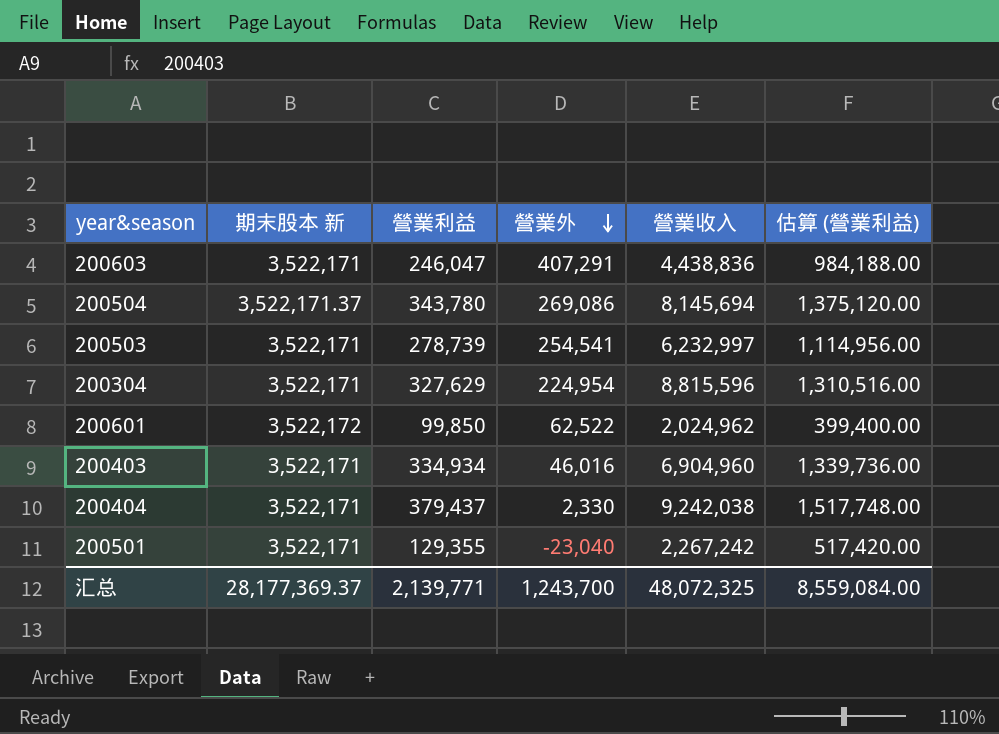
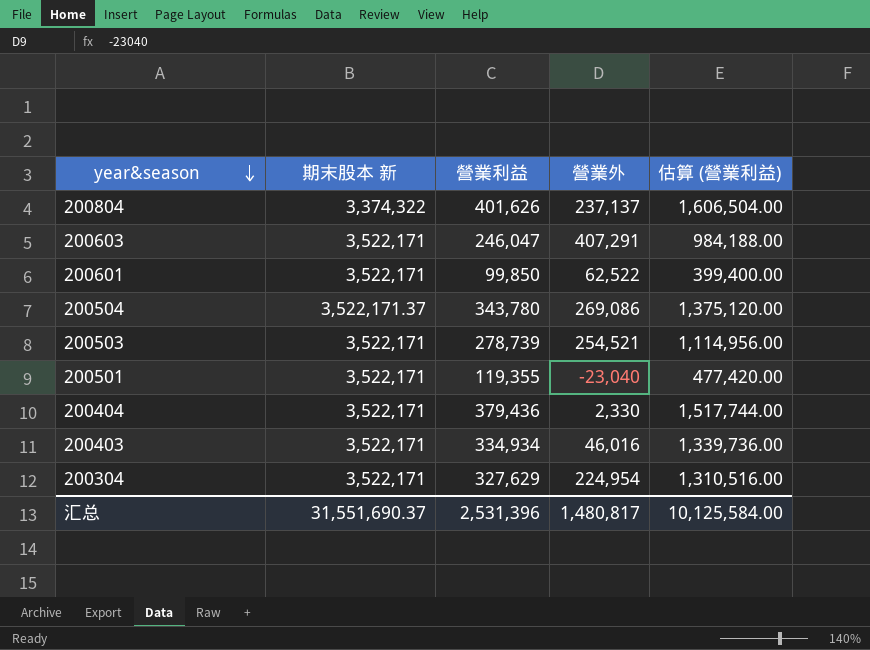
row order: 營業外 descending -> year&season descending
column 營業收入 | position: 5 -> none
row 200804: none -> 3,374,322 | 401,626 | 237,137 | 1,606,504.00
200601 | 期末股本 新: 3,522,172 -> 3,522,171
200503 | 營業外: 254,541 -> 254,521
200501 | 營業利益: 129,355 -> 119,355
200501 | 估算 (營業利益): 517,420.00 -> 477,420.00
200404 | 營業利益: 379,437 -> 379,436
200404 | 估算 (營業利益): 1,517,748.00 -> 1,517,744.00
汇总 | 期末股本 新: 28,177,369.37 -> 31,551,690.37
汇总 | 營業利益: 2,139,771 -> 2,531,396
汇总 | 營業外: 1,243,700 -> 1,480,817
汇总 | 估算 (營業利益): 8,559,084.00 -> 10,125,584.00

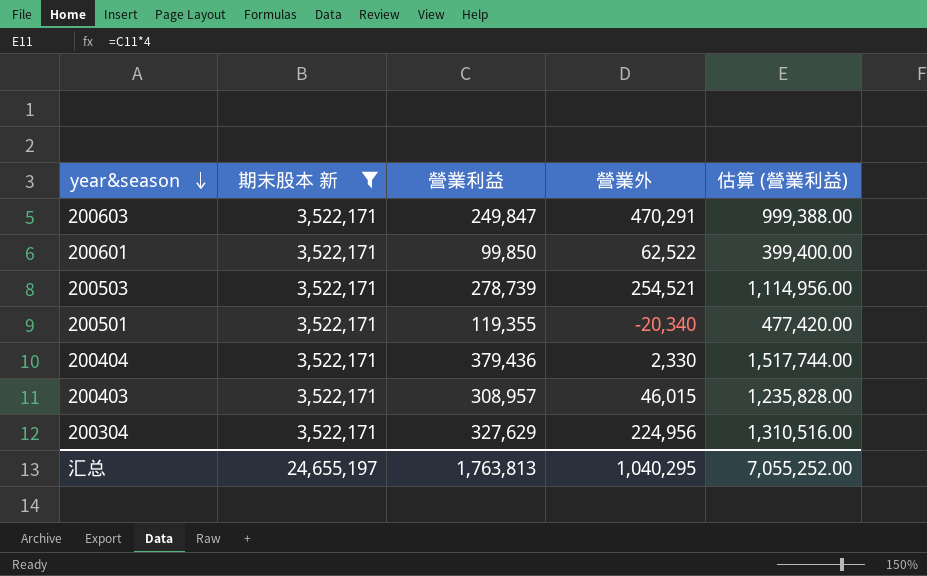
filter: none -> 期末股本 新 = 3,522,171
200603 | 營業利益: 246,047 -> 249,847
200603 | 營業外: 407,291 -> 470,291
200603 | 估算 (營業利益): 984,188.00 -> 999,388.00
200501 | 營業外: -23,040 -> -20,340
200403 | 營業利益: 334,934 -> 308,957
200403 | 營業外: 46,016 -> 46,015
200403 | 估算 (營業利益): 1,339,736.00 -> 1,235,828.00
200304 | 營業外: 224,954 -> 224,956
汇总 | 期末股本 新: 31,551,690.37 -> 24,655,197
汇总 | 營業利益: 2,531,396 -> 1,763,813
汇总 | 營業外: 1,480,817 -> 1,040,295
汇总 | 估算 (營業利益): 10,125,584.00 -> 7,055,252.00

